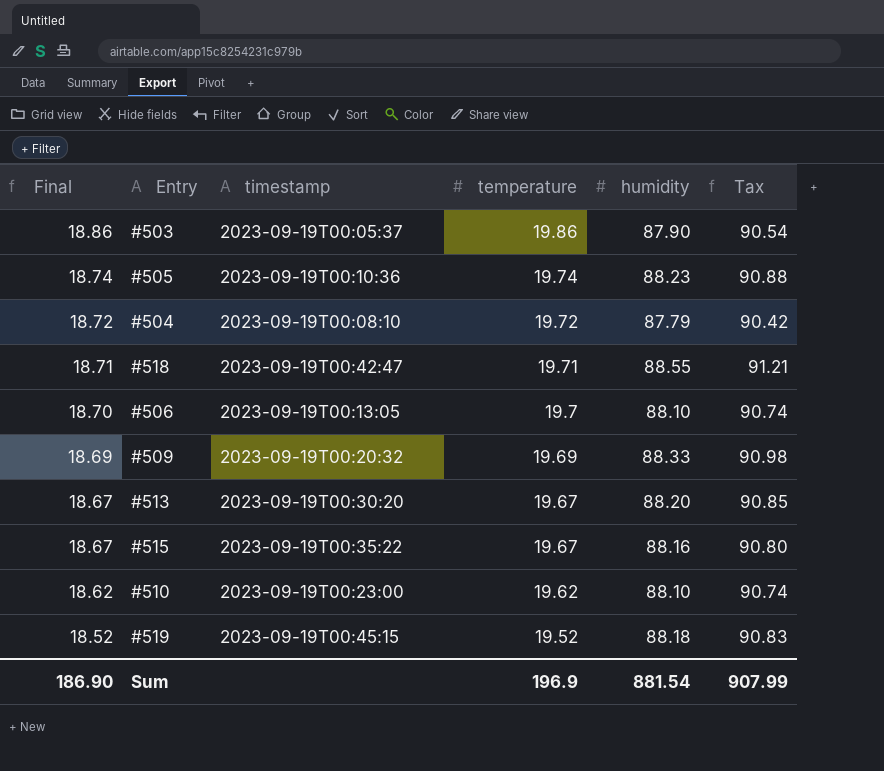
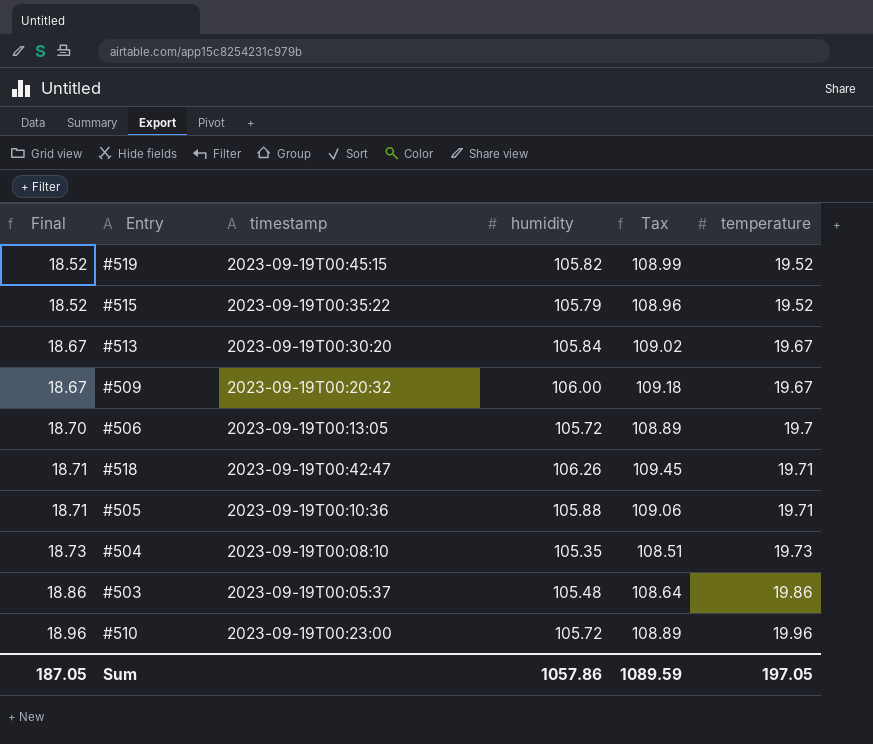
row order: Final descending -> Final ascending
column temperature | position: 4 -> 6
#519 | humidity: 88.18 -> 105.82
#519 | Tax: 90.83 -> 108.99
#515 | Final: 18.67 -> 18.52
#515 | humidity: 88.16 -> 105.79
#515 | Tax: 90.80 -> 108.96
#515 | temperature: 19.67 -> 19.52
#513 | humidity: 88.20 -> 105.84
#513 | Tax: 90.85 -> 109.02
#509 | Final: 18.69 -> 18.67
#509 | humidity: 88.33 -> 106.00
#509 | Tax: 90.98 -> 109.18
#509 | temperature: 19.69 -> 19.67
#506 | humidity: 88.10 -> 105.72
#506 | Tax: 90.74 -> 108.89
#518 | humidity: 88.55 -> 106.26
#518 | Tax: 91.21 -> 109.45
#505 | Final: 18.74 -> 18.71
#505 | humidity: 88.23 -> 105.88
#505 | Tax: 90.88 -> 109.06
#505 | temperature: 19.74 -> 19.71
#504 | Final: 18.72 -> 18.73
#504 | humidity: 87.79 -> 105.35
#504 | Tax: 90.42 -> 108.51
#504 | temperature: 19.72 -> 19.73
#503 | humidity: 87.90 -> 105.48
#503 | Tax: 90.54 -> 108.64
#510 | Final: 18.62 -> 18.96
#510 | humidity: 88.10 -> 105.72
#510 | Tax: 90.74 -> 108.89
#510 | temperature: 19.62 -> 19.96
Sum | Final: 186.90 -> 187.05
Sum | humidity: 881.54 -> 1057.86
Sum | Tax: 907.99 -> 1089.59
Sum | temperature: 196.9 -> 197.05

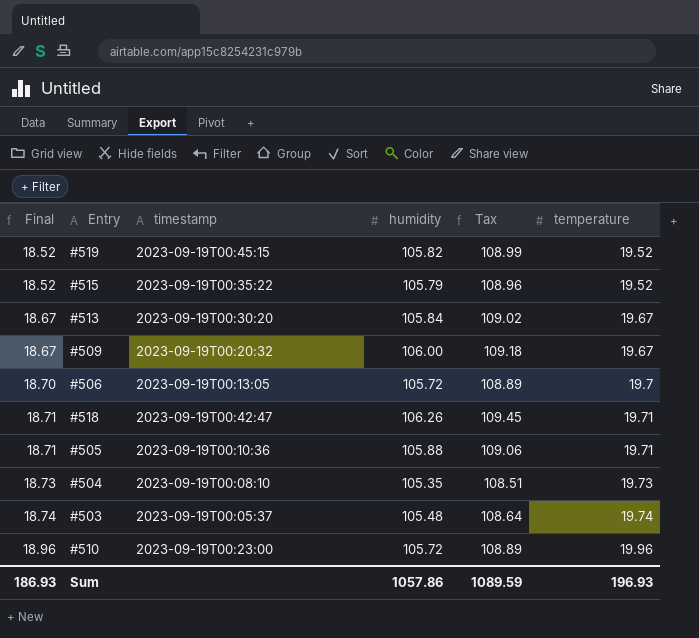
#503 | Final: 18.86 -> 18.74
#503 | temperature: 19.86 -> 19.74
Sum | Final: 187.05 -> 186.93
Sum | temperature: 197.05 -> 196.93

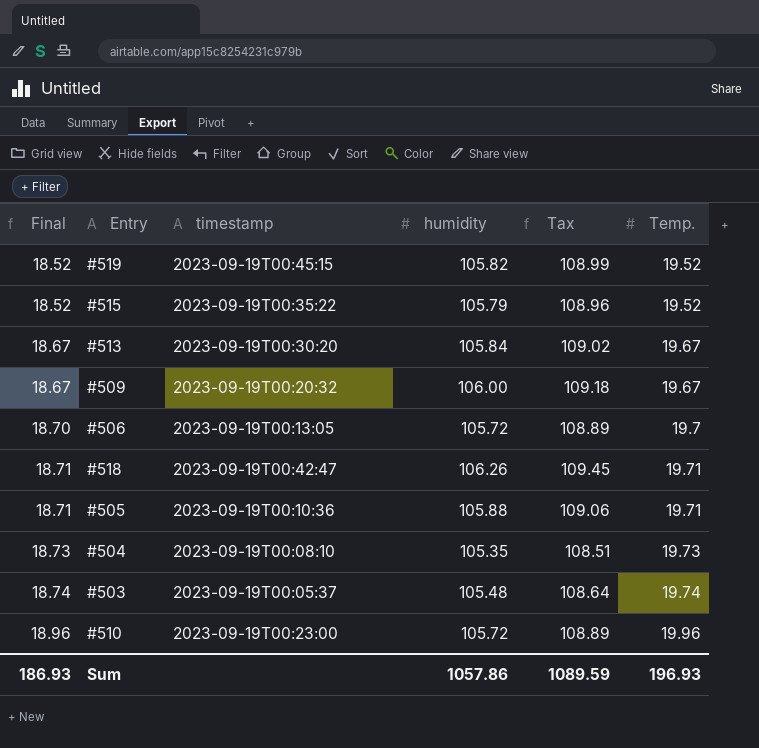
column name: temperature -> Temp.

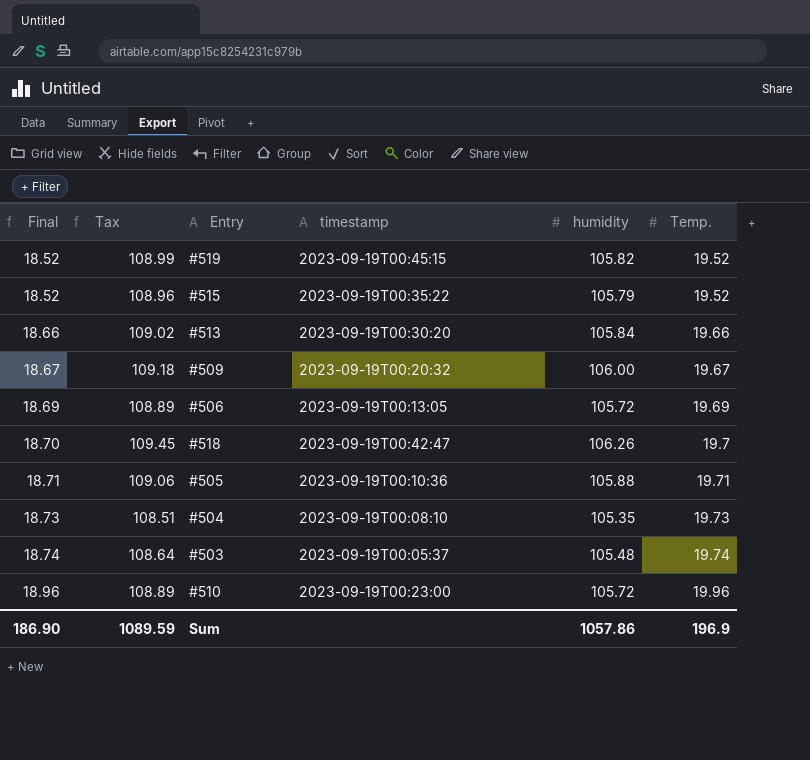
column Tax | position: 5 -> 2
#513 | Final: 18.67 -> 18.66
#513 | Temp.: 19.67 -> 19.66
#506 | Final: 18.70 -> 18.69
#506 | Temp.: 19.7 -> 19.69
#518 | Final: 18.71 -> 18.70
#518 | Temp.: 19.71 -> 19.7
Sum | Final: 186.93 -> 186.90
Sum | Temp.: 196.93 -> 196.9

